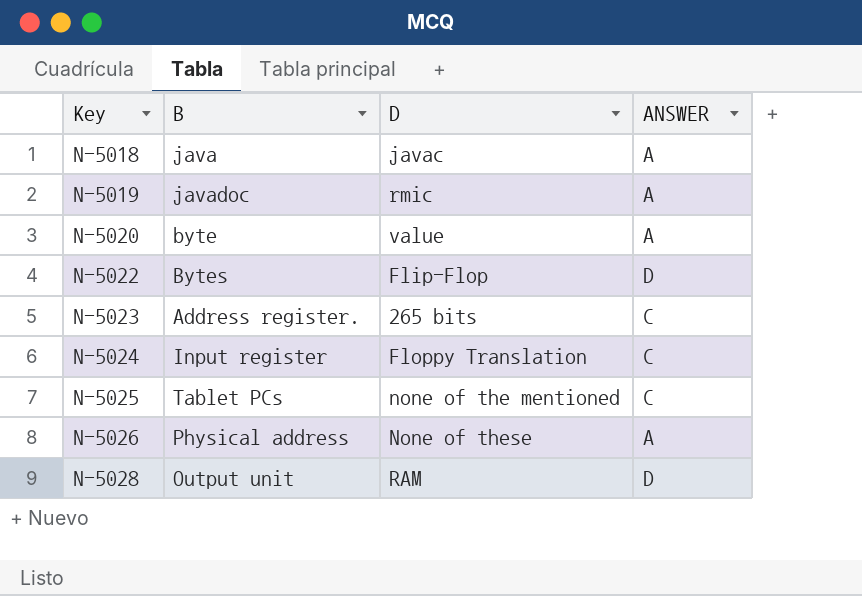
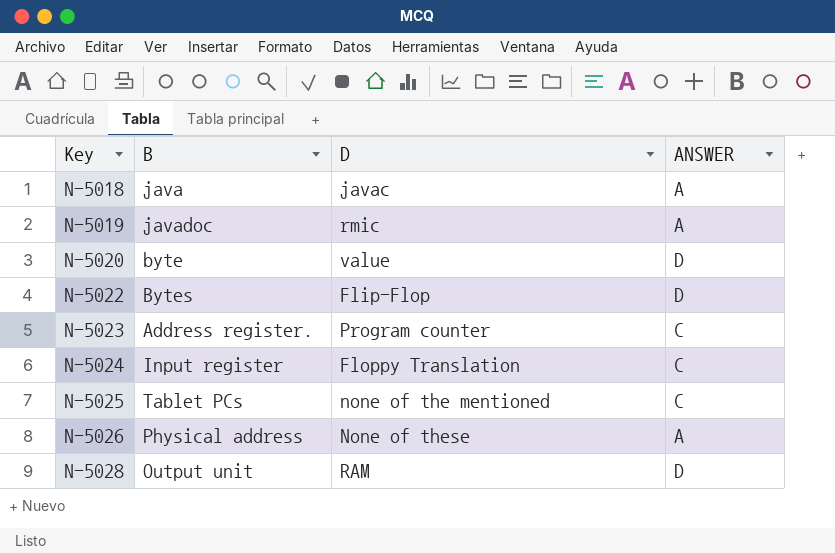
N-5020 | ANSWER: A -> D
N-5023 | D: 265 bits -> Program counter

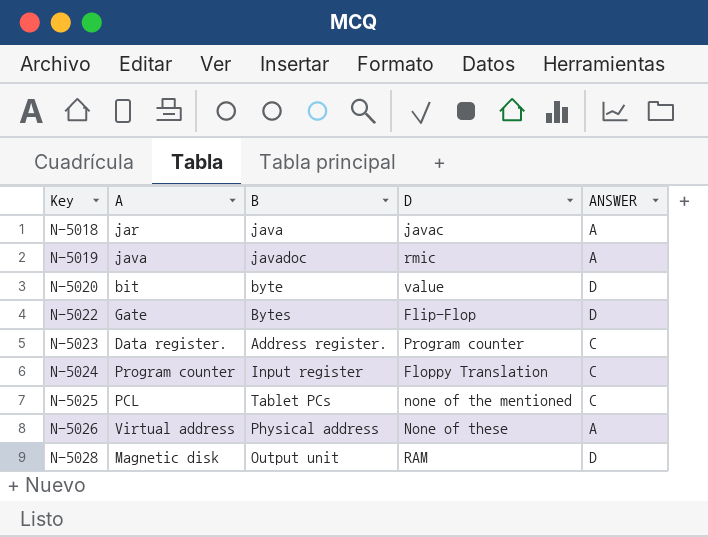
column A | position: none -> 2

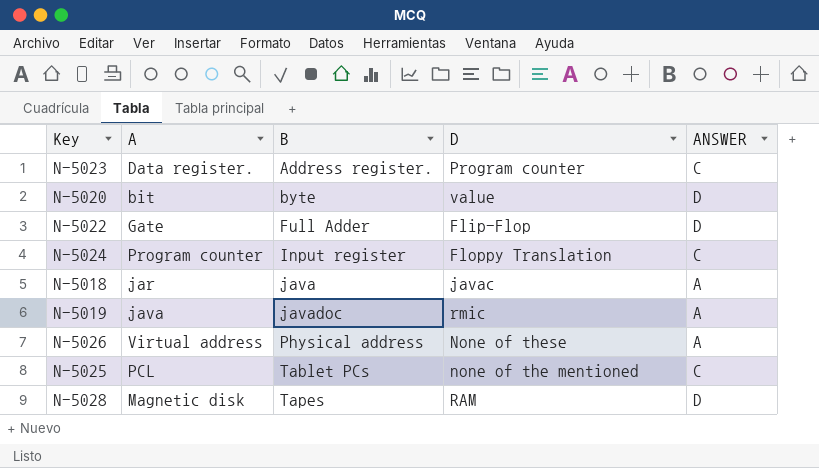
row order: Key ascending -> B ascending
N-5022 | B: Bytes -> Full Adder
N-5028 | B: Output unit -> Tapes

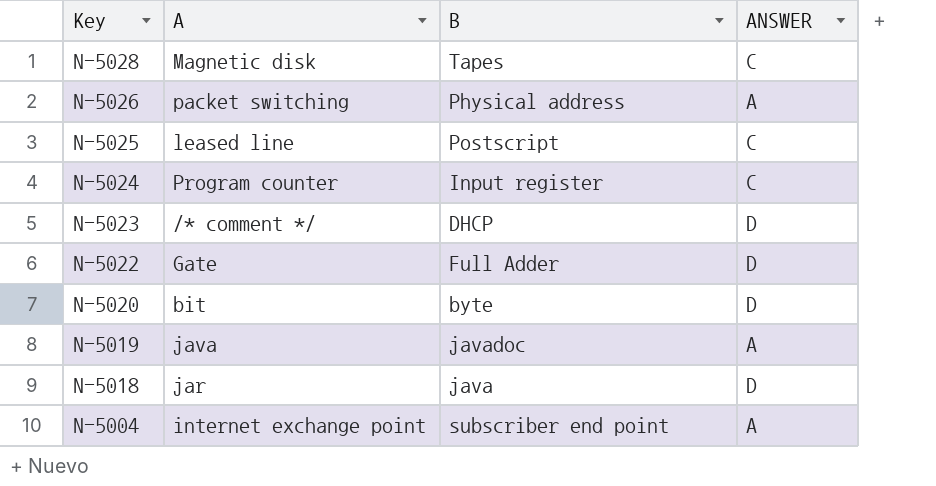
row order: B ascending -> Key descending
column D | position: 4 -> none
N-5028 | ANSWER: D -> C
N-5026 | A: Virtual address -> packet switching
N-5025 | A: PCL -> leased line
N-5025 | B: Tablet PCs -> Postscript
N-5023 | A: Data register. -> /* comment */
N-5023 | B: Address register. -> DHCP
N-5023 | ANSWER: C -> D
N-5018 | ANSWER: A -> D
row N-5004: none -> internet exchange point | subscriber end point | A

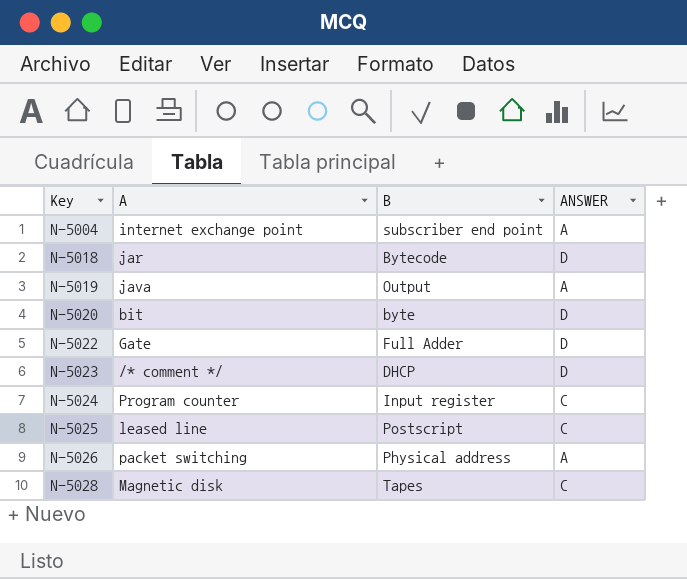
row order: Key descending -> Key ascending
N-5018 | B: java -> Bytecode
N-5019 | B: javadoc -> Output

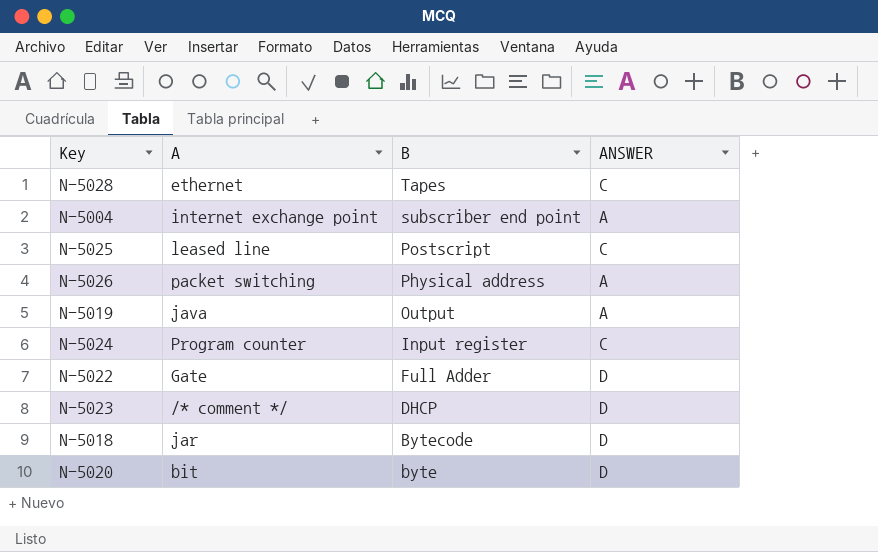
row order: Key ascending -> B descending
N-5028 | A: Magnetic disk -> ethernet

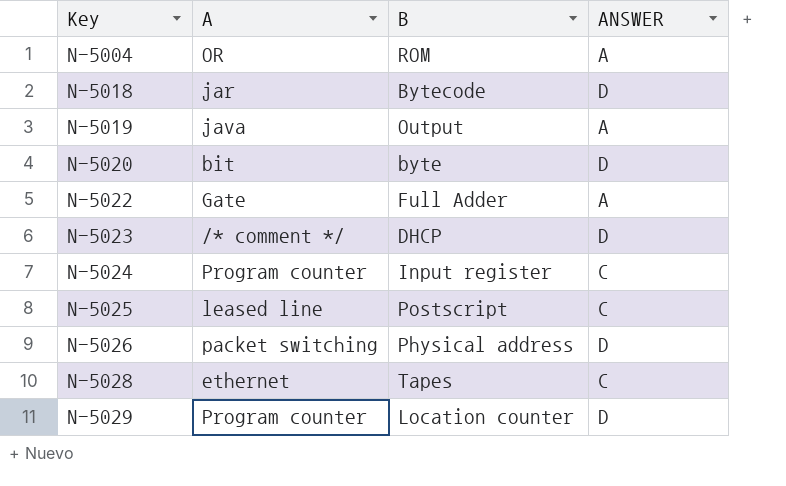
row order: B descending -> Key ascending
N-5004 | A: internet exchange point -> OR
N-5004 | B: subscriber end point -> ROM
N-5022 | ANSWER: D -> A
N-5026 | ANSWER: A -> D
row N-5029: none -> Program counter | Location counter | D

